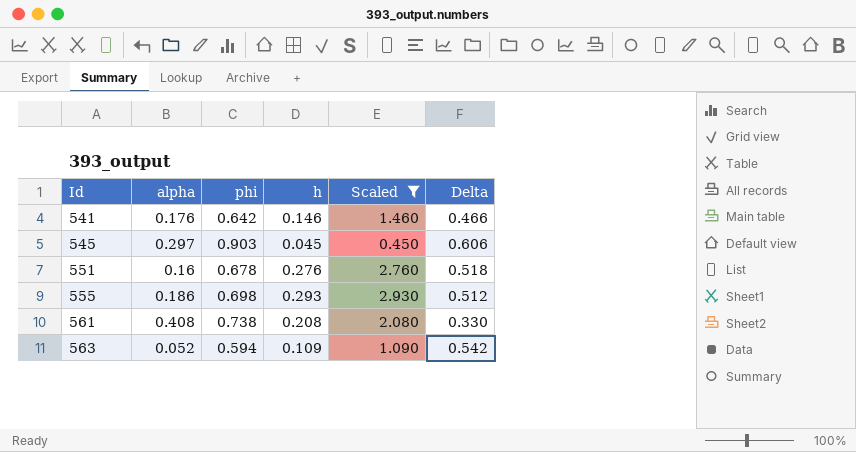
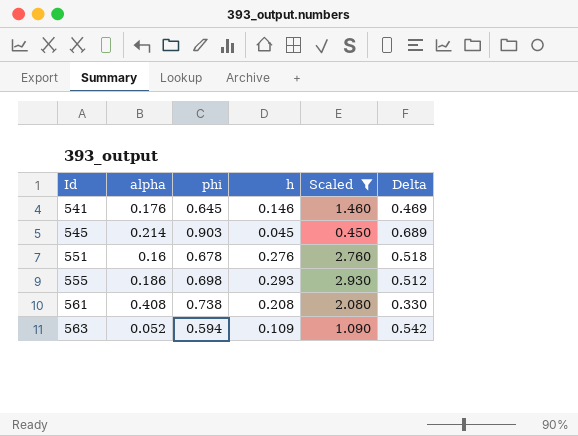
541 | phi: 0.642 -> 0.645
541 | Delta: 0.466 -> 0.469
545 | alpha: 0.297 -> 0.214
545 | Delta: 0.606 -> 0.689

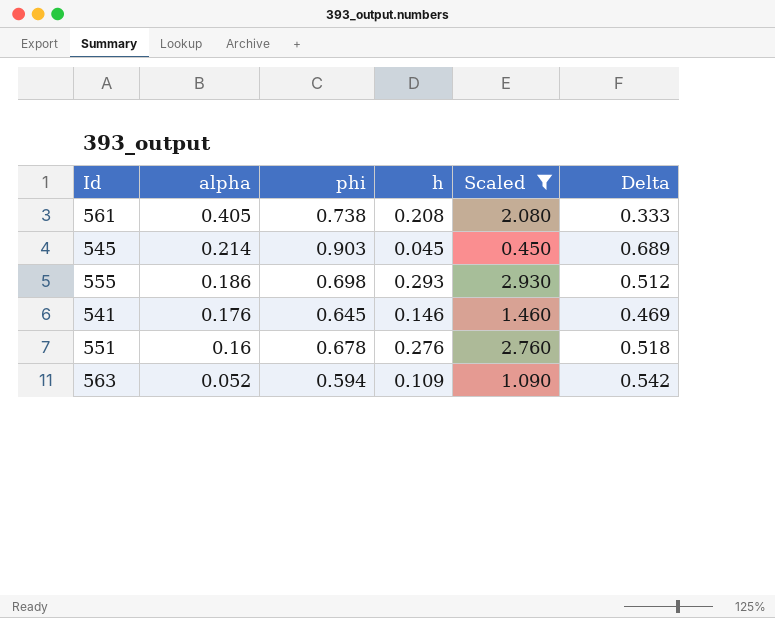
row order: Id ascending -> alpha descending
561 | alpha: 0.408 -> 0.405
561 | Delta: 0.330 -> 0.333

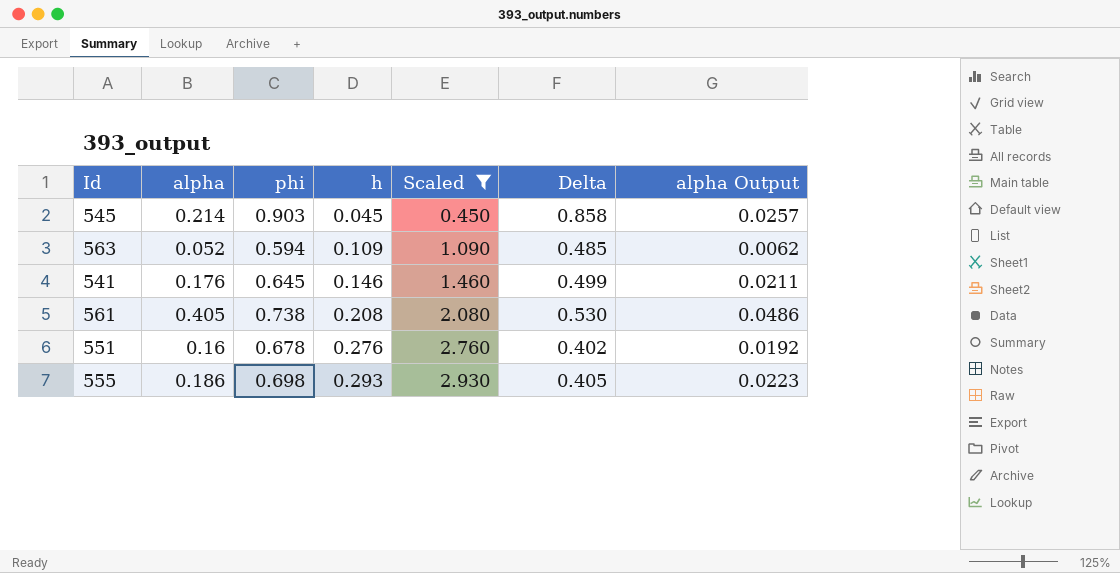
row order: alpha descending -> h ascending
column Delta | formula: [phi] - [alpha] -> [phi] - [h]
column alpha Output | formula: none -> [alpha] * 0.12

